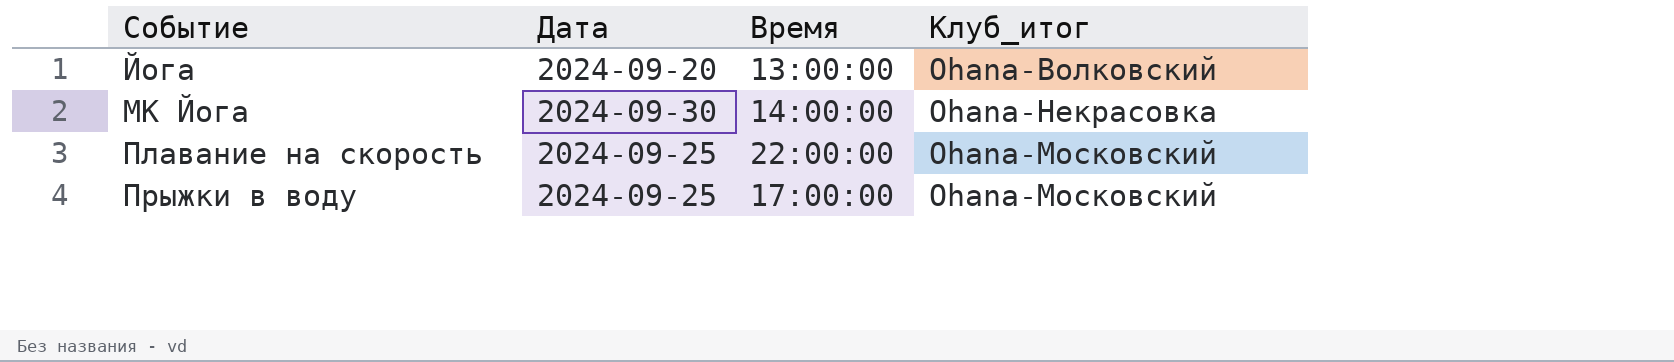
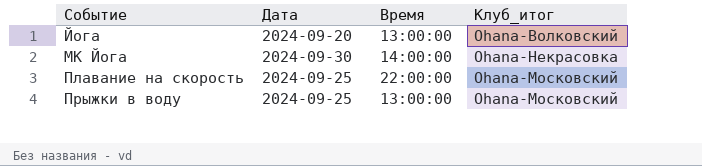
Прыжки в воду | Время: 17:00:00 -> 13:00:00

